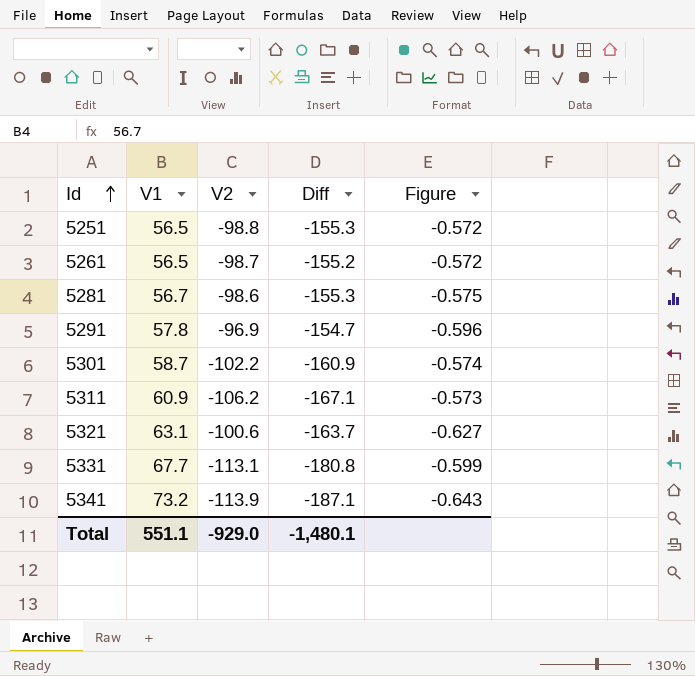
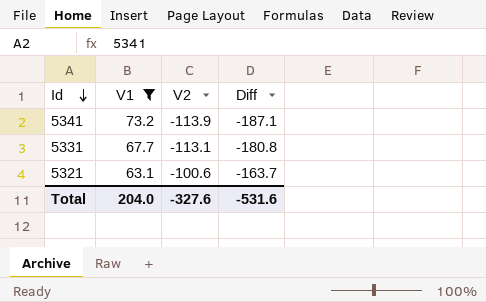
filter: none -> V1 >= 63.1
row order: Id ascending -> Id descending
column Figure | formula: [V1] / [V2] -> none
Total | V1: 551.1 -> 204.0
Total | V2: -929.0 -> -327.6
Total | Diff: -1,480.1 -> -531.6

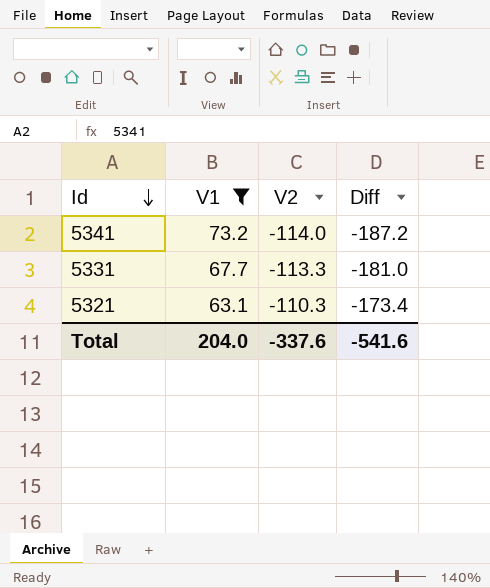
5341 | V2: -113.9 -> -114.0
5341 | Diff: -187.1 -> -187.2
5331 | V2: -113.1 -> -113.3
5331 | Diff: -180.8 -> -181.0
5321 | V2: -100.6 -> -110.3
5321 | Diff: -163.7 -> -173.4
Total | V2: -327.6 -> -337.6
Total | Diff: -531.6 -> -541.6

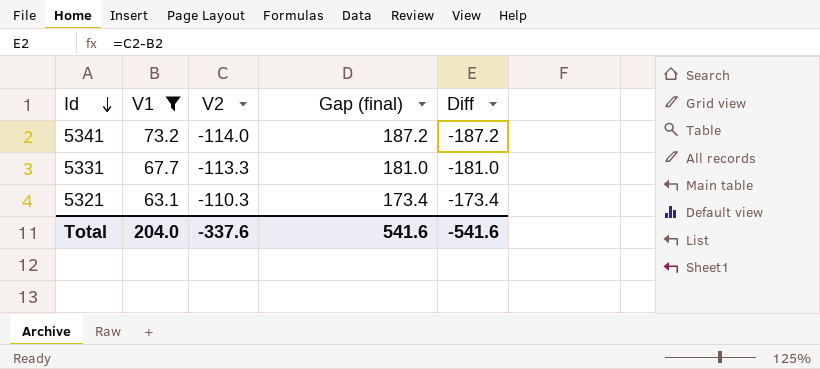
column Gap (final) | formula: none -> [V1] - [V2]

